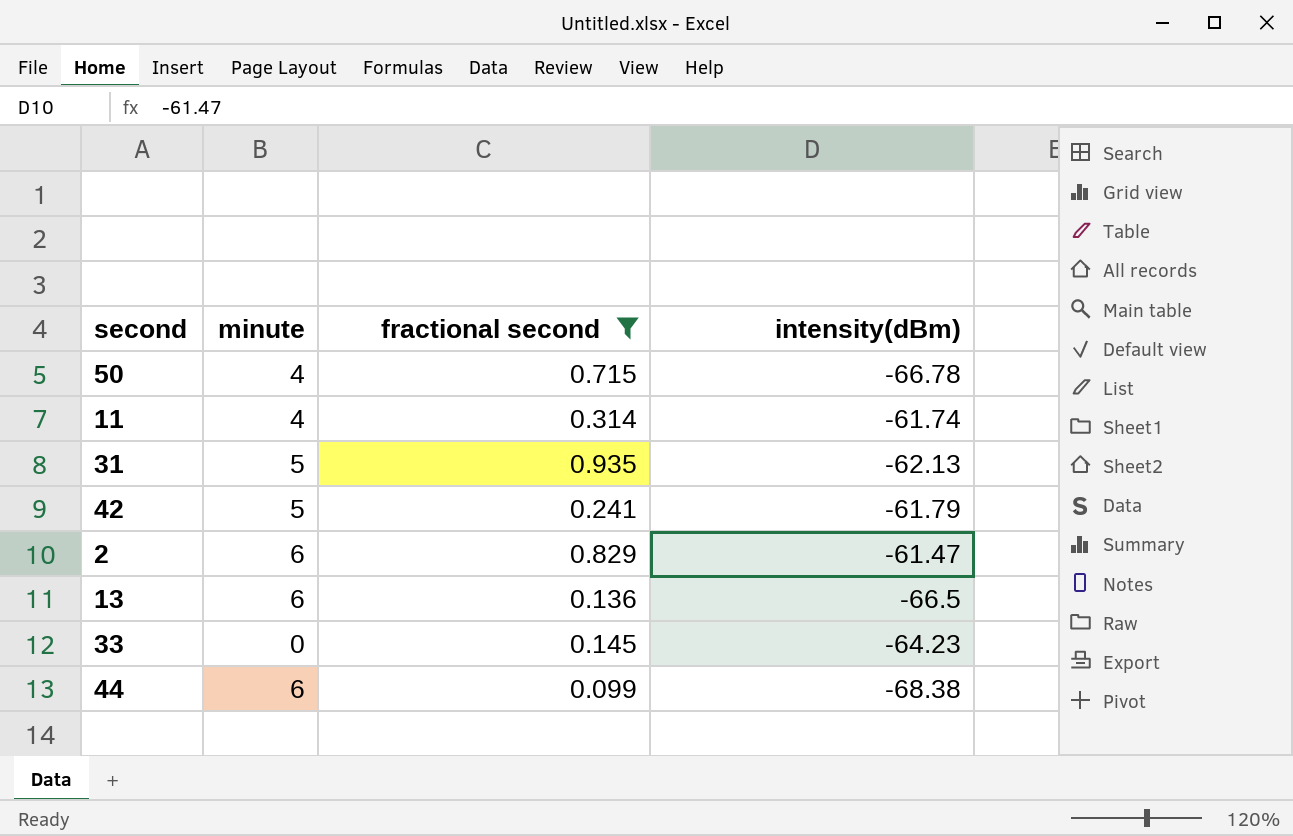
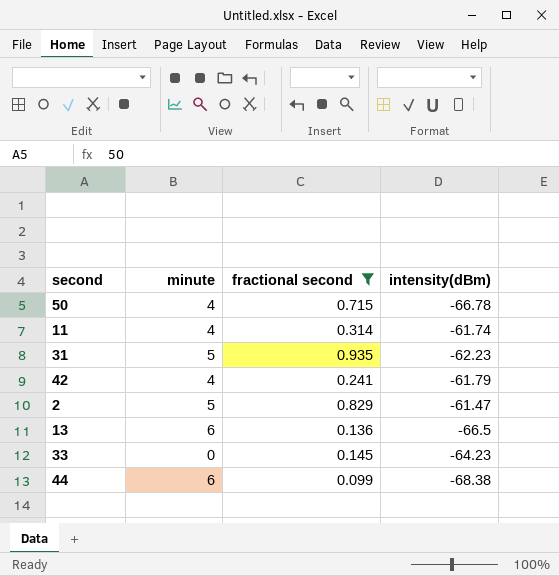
31 | intensity(dBm): -62.13 -> -62.23
42 | minute: 5 -> 4
2 | minute: 6 -> 5

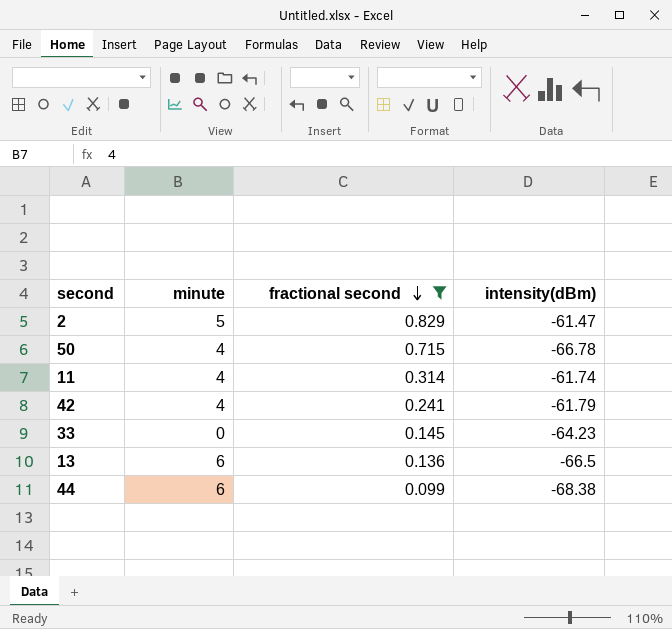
row order: none -> fractional second descending
row 31: 5 | 0.935 | -62.23 -> none

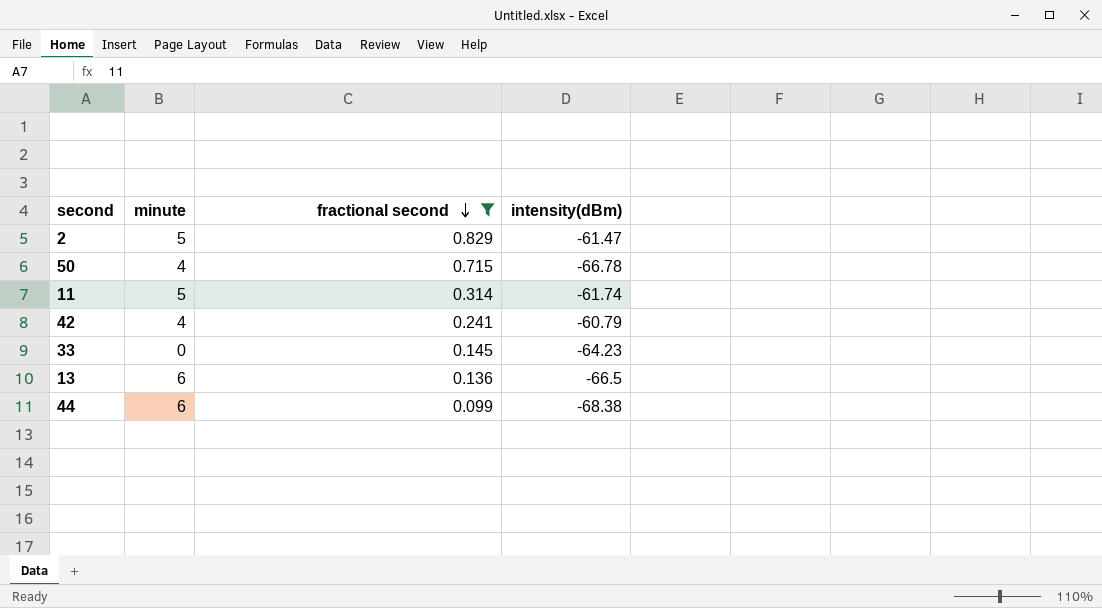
11 | minute: 4 -> 5
42 | intensity(dBm): -61.79 -> -60.79

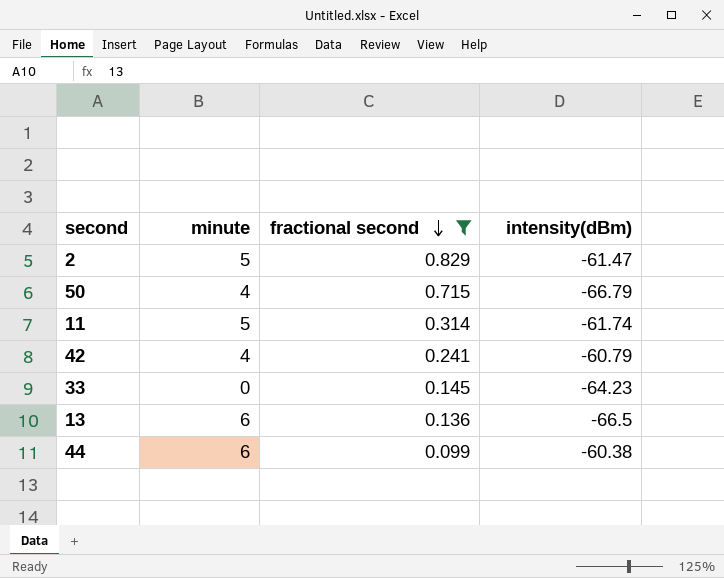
50 | intensity(dBm): -66.78 -> -66.79
44 | intensity(dBm): -68.38 -> -60.38

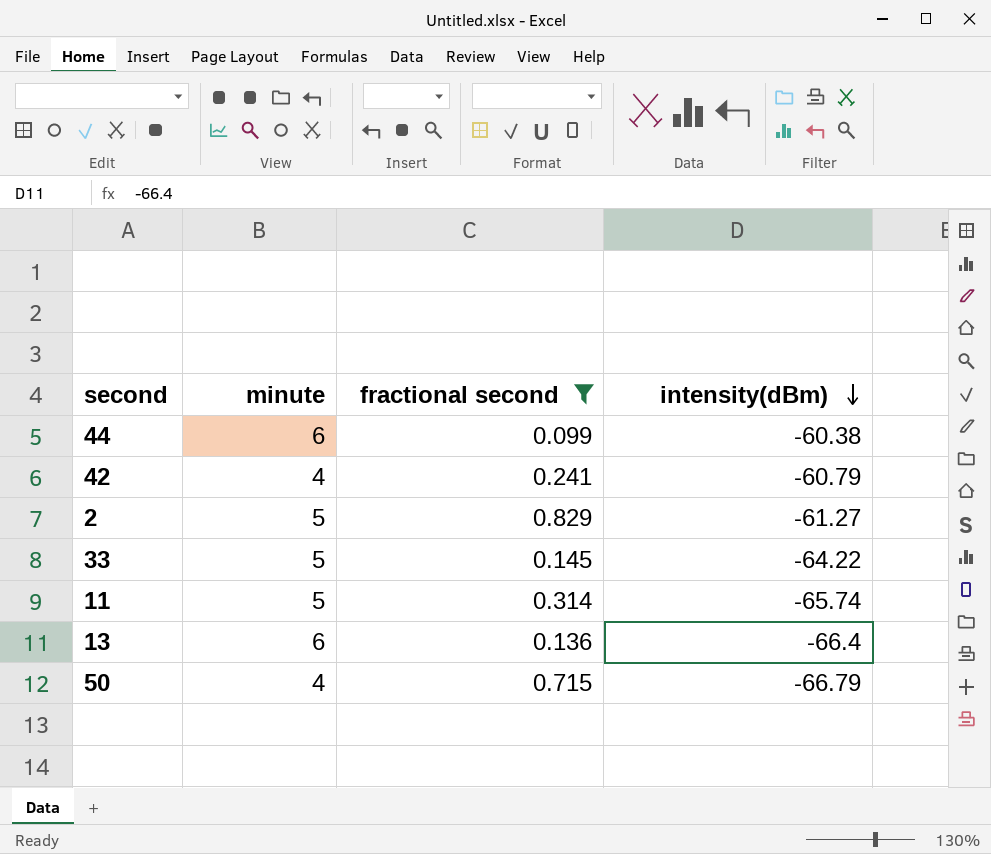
row order: fractional second descending -> intensity(dBm) descending
2 | intensity(dBm): -61.47 -> -61.27
33 | minute: 0 -> 5
33 | intensity(dBm): -64.23 -> -64.22
11 | intensity(dBm): -61.74 -> -65.74
13 | intensity(dBm): -66.5 -> -66.4

